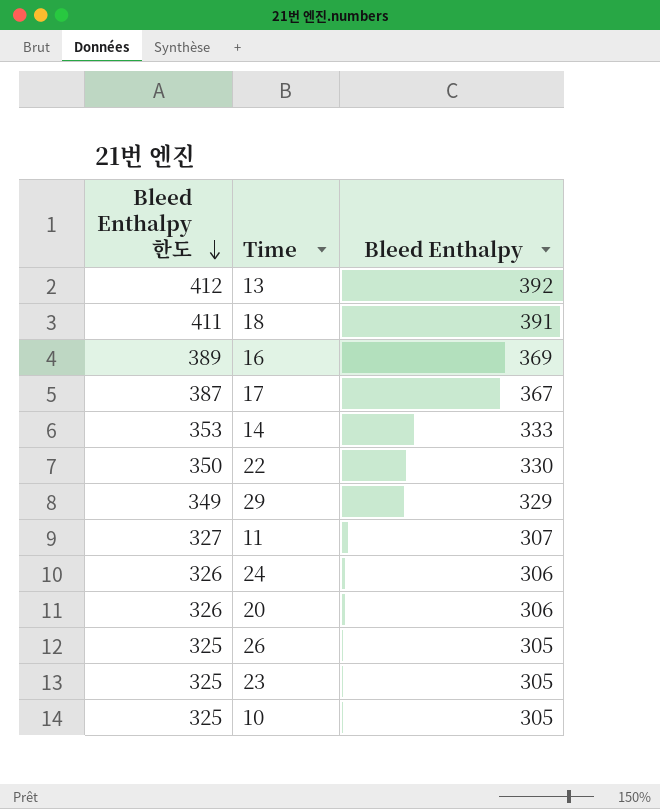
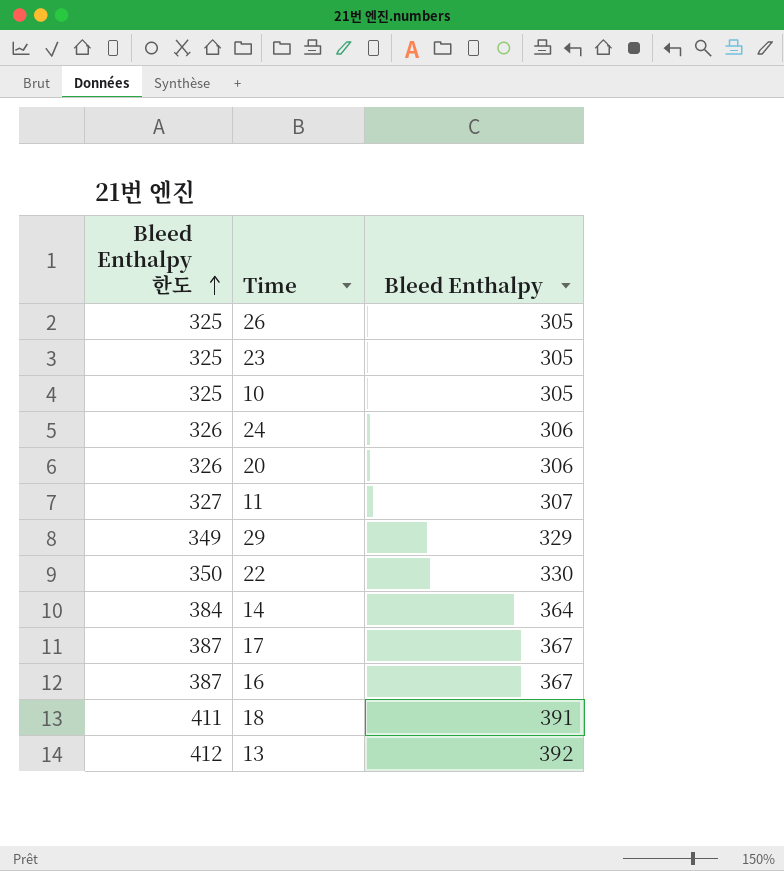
row order: Bleed Enthalpy 한도 descending -> Bleed Enthalpy 한도 ascending
14 | Bleed Enthalpy 한도: 353 -> 384
14 | Bleed Enthalpy: 333 -> 364
16 | Bleed Enthalpy 한도: 389 -> 387
16 | Bleed Enthalpy: 369 -> 367

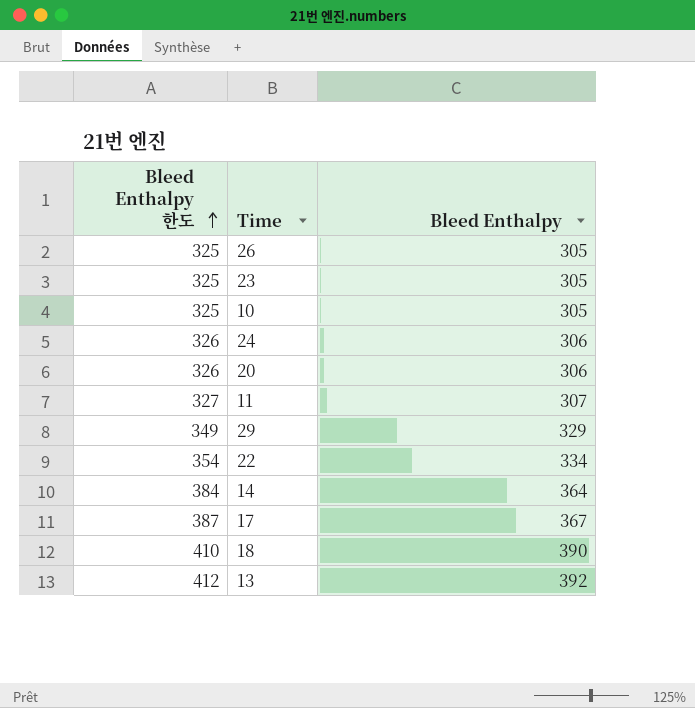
row 16: 387 | 367 -> none
22 | Bleed Enthalpy 한도: 350 -> 354
22 | Bleed Enthalpy: 330 -> 334
18 | Bleed Enthalpy 한도: 411 -> 410
18 | Bleed Enthalpy: 391 -> 390

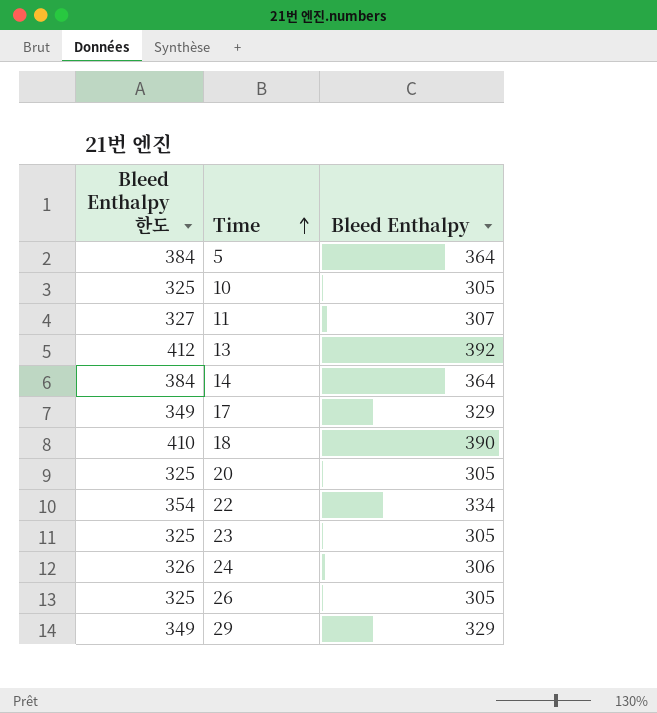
row order: Bleed Enthalpy 한도 ascending -> Time ascending
row 5: none -> 384 | 364
17 | Bleed Enthalpy 한도: 387 -> 349
17 | Bleed Enthalpy: 367 -> 329
20 | Bleed Enthalpy 한도: 326 -> 325
20 | Bleed Enthalpy: 306 -> 305

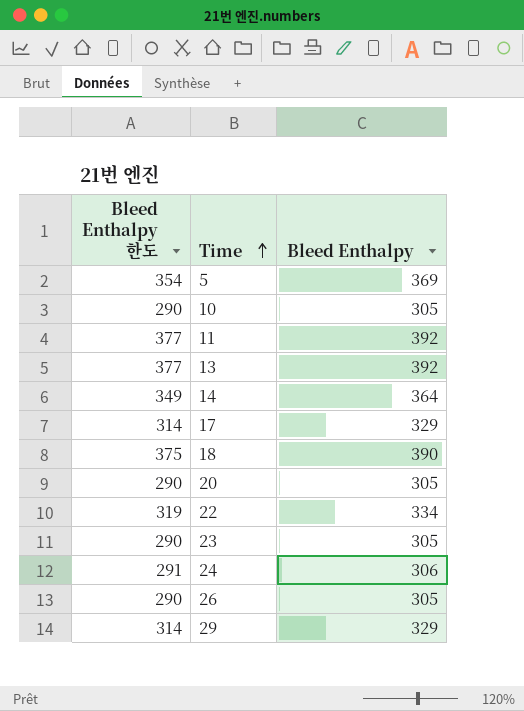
column Bleed Enthalpy 한도 | formula: [Bleed Enthalpy] + 20 -> [Bleed Enthalpy] - 15
5 | Bleed Enthalpy: 364 -> 369
11 | Bleed Enthalpy: 307 -> 392

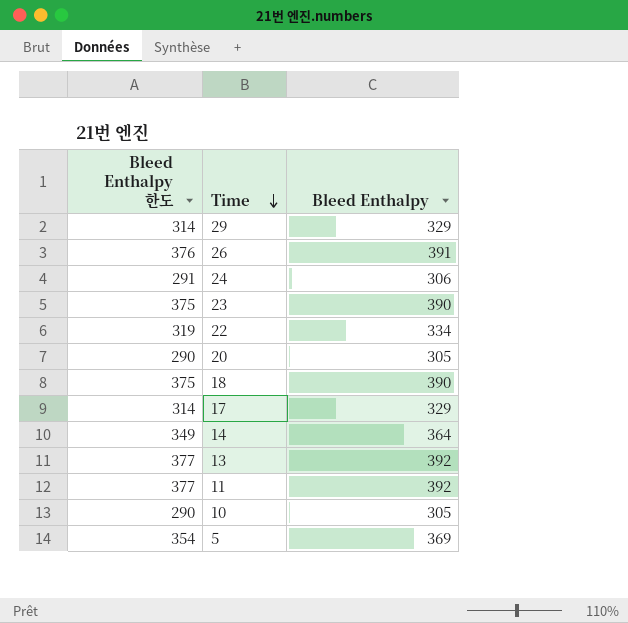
row order: Time ascending -> Time descending
26 | Bleed Enthalpy 한도: 290 -> 376
26 | Bleed Enthalpy: 305 -> 391
23 | Bleed Enthalpy 한도: 290 -> 375
23 | Bleed Enthalpy: 305 -> 390

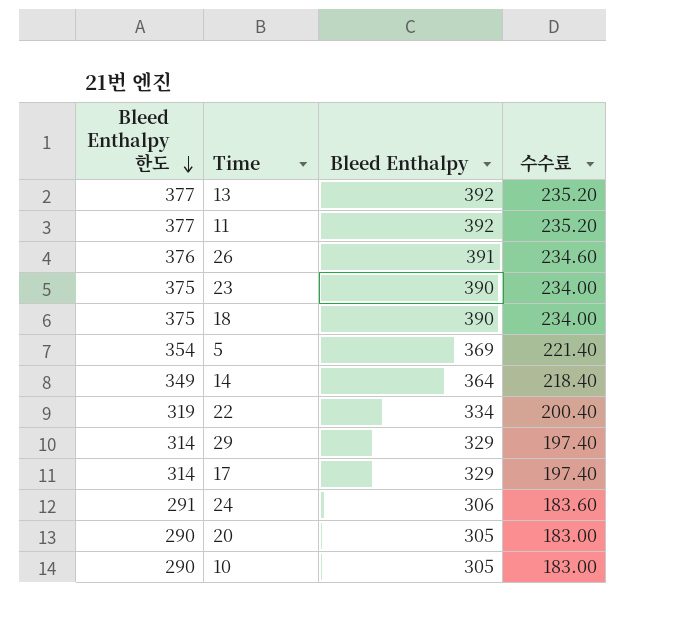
row order: Time descending -> Bleed Enthalpy 한도 descending
column 수수료 | formula: none -> [Bleed Enthalpy] * 0.6

